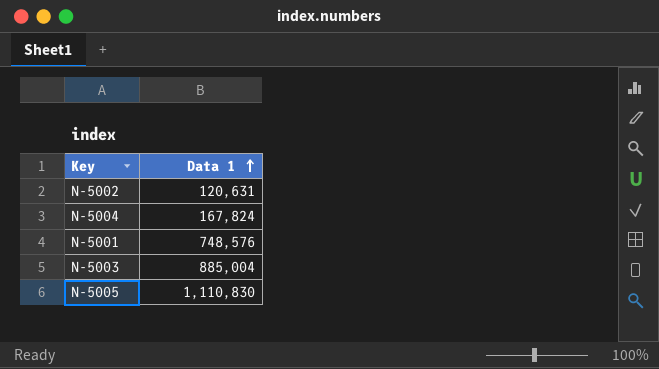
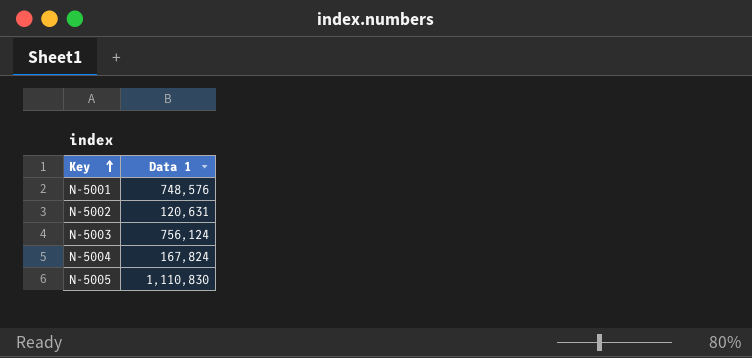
row order: Data 1 ascending -> Key ascending
N-5003 | Data 1: 885,004 -> 756,124

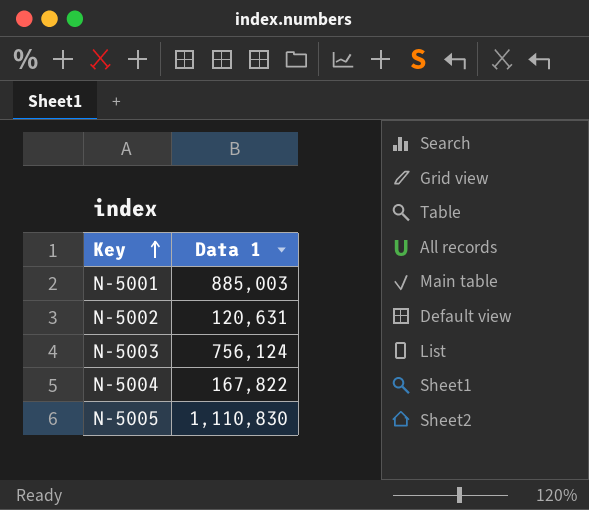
N-5001 | Data 1: 748,576 -> 885,003
N-5004 | Data 1: 167,824 -> 167,822

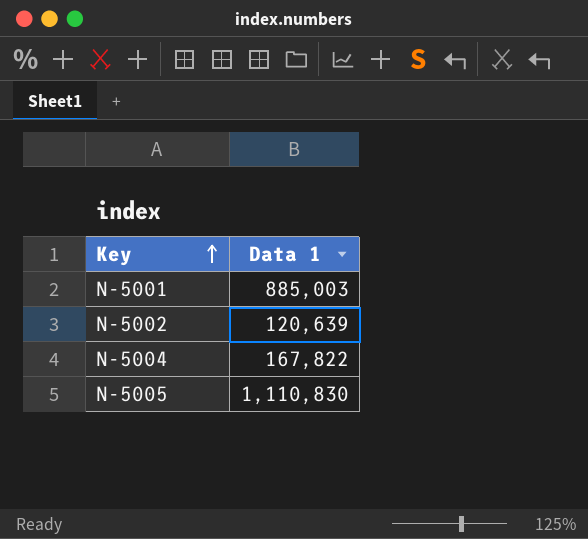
row N-5003: 756,124 -> none
N-5002 | Data 1: 120,631 -> 120,639

